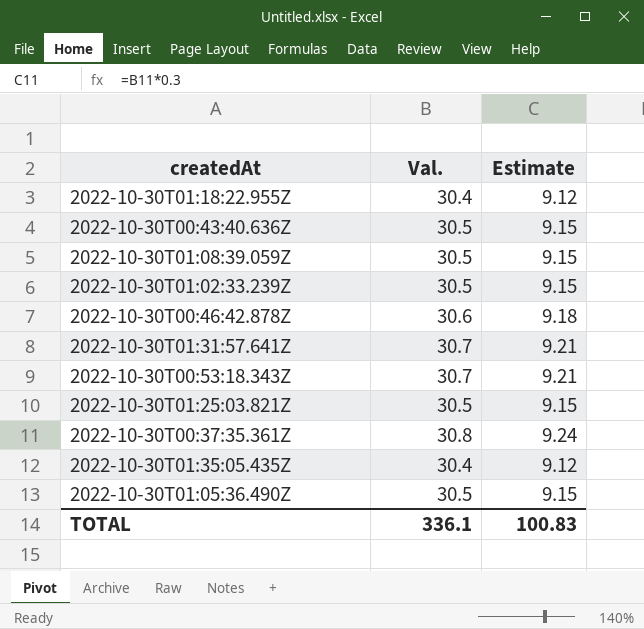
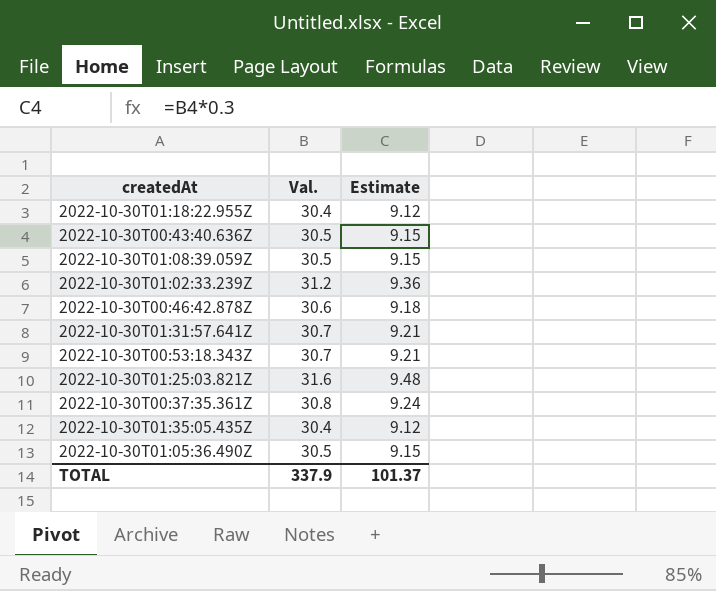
2022-10-30T01:02:33.239Z | Val.: 30.5 -> 31.2
2022-10-30T01:02:33.239Z | Estimate: 9.15 -> 9.36
2022-10-30T01:25:03.821Z | Val.: 30.5 -> 31.6
2022-10-30T01:25:03.821Z | Estimate: 9.15 -> 9.48
TOTAL | Val.: 336.1 -> 337.9
TOTAL | Estimate: 100.83 -> 101.37

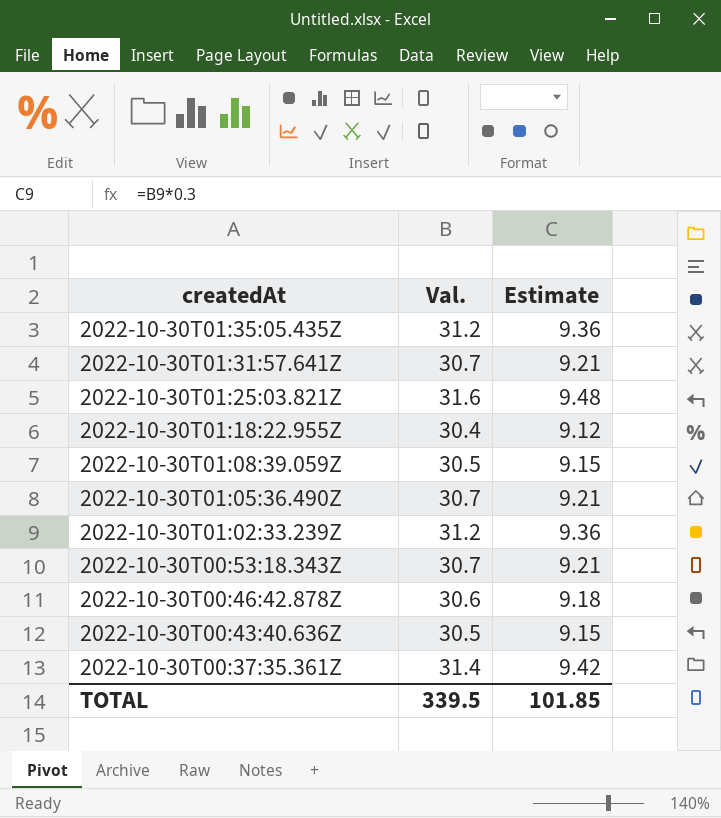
row order: none -> createdAt descending
2022-10-30T01:35:05.435Z | Val.: 30.4 -> 31.2
2022-10-30T01:35:05.435Z | Estimate: 9.12 -> 9.36
2022-10-30T01:05:36.490Z | Val.: 30.5 -> 30.7
2022-10-30T01:05:36.490Z | Estimate: 9.15 -> 9.21
2022-10-30T00:37:35.361Z | Val.: 30.8 -> 31.4
2022-10-30T00:37:35.361Z | Estimate: 9.24 -> 9.42
TOTAL | Val.: 337.9 -> 339.5
TOTAL | Estimate: 101.37 -> 101.85

